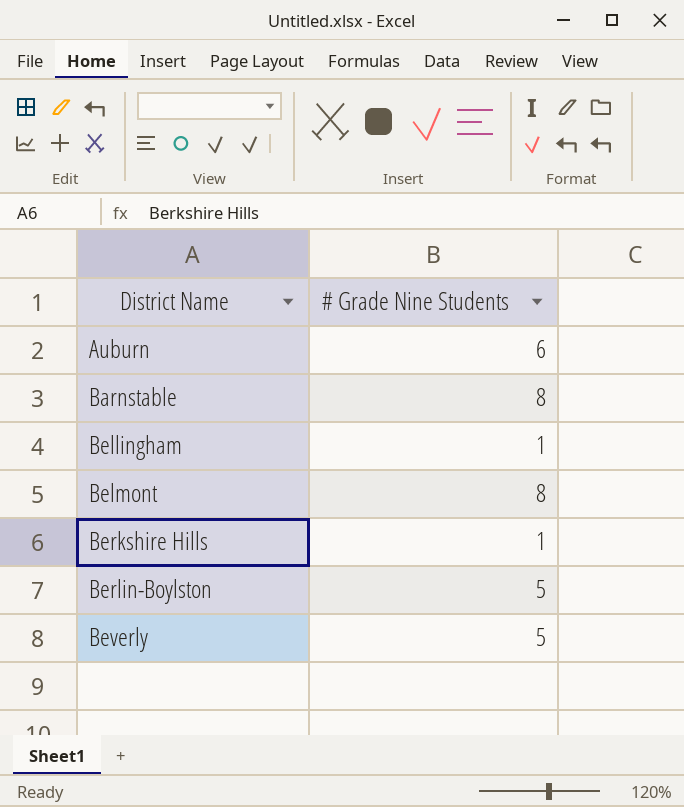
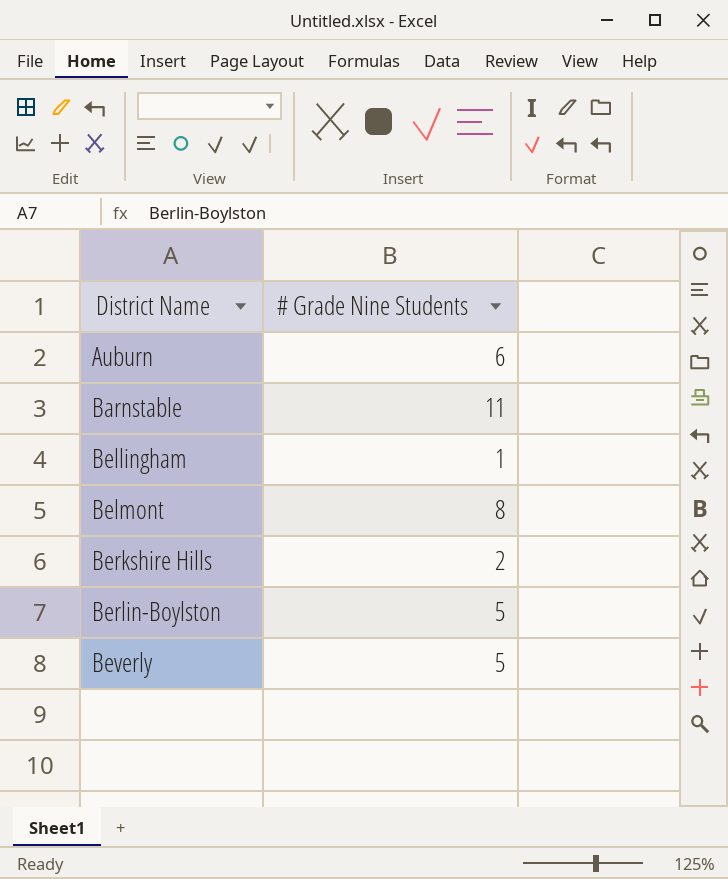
Barnstable | # Grade Nine Students: 8 -> 11
Berkshire Hills | # Grade Nine Students: 1 -> 2

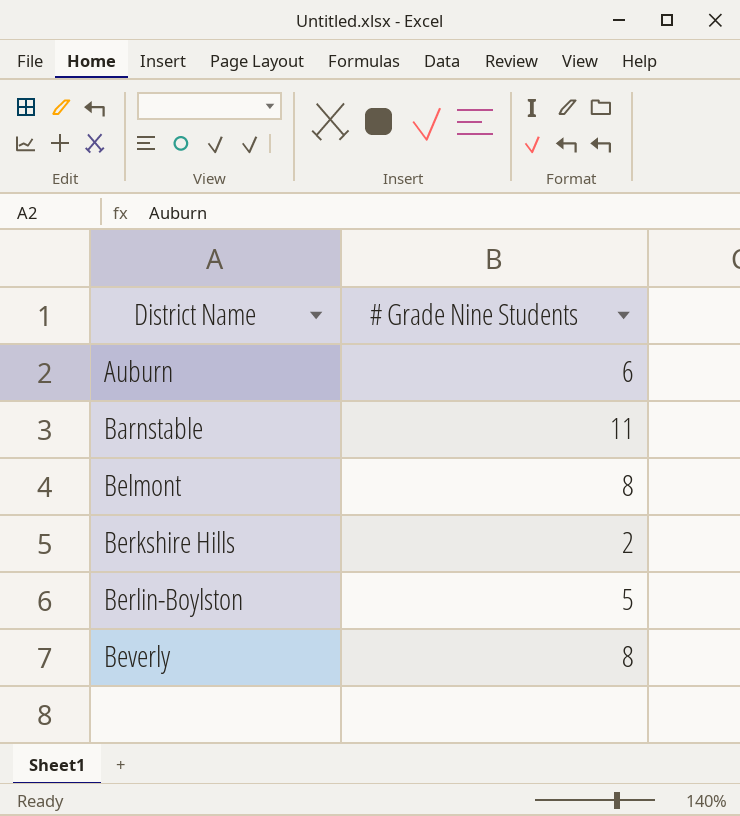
row Bellingham: 1 -> none
Beverly | # Grade Nine Students: 5 -> 8

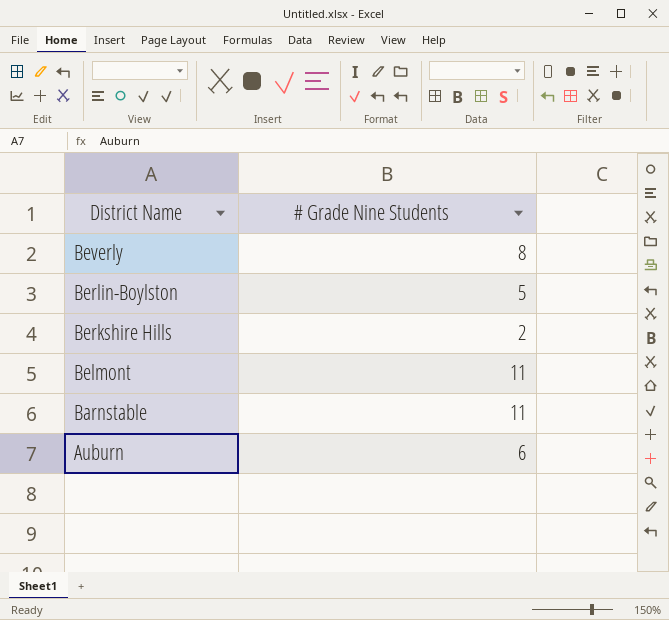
row order: District Name ascending -> District Name descending
Belmont | # Grade Nine Students: 8 -> 11

